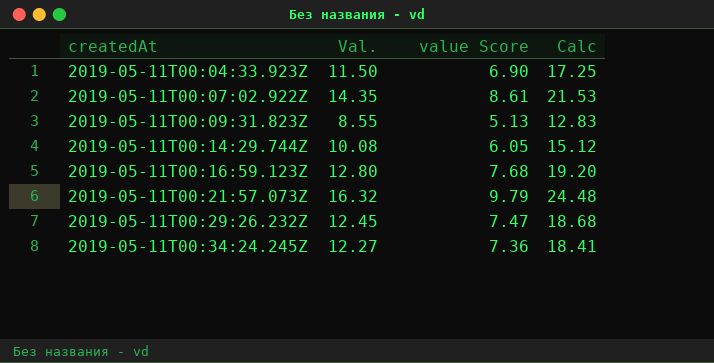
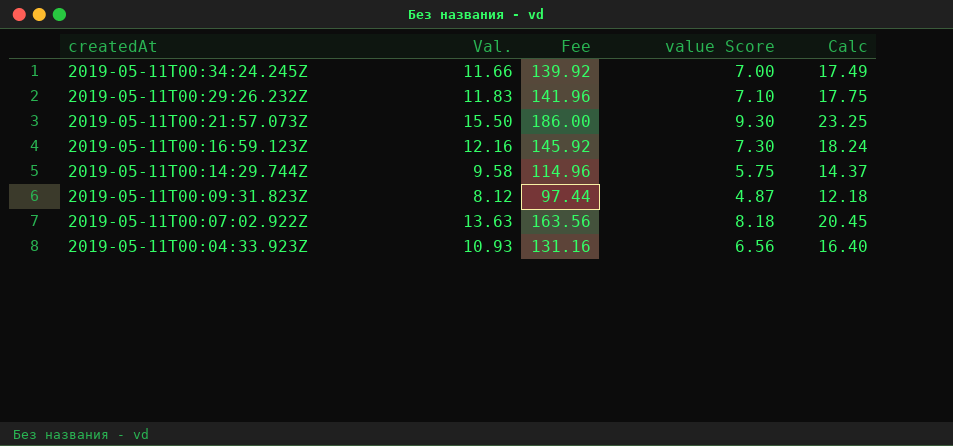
row order: createdAt ascending -> createdAt descending
column Fee | formula: none -> [Val.] * 12
2019-05-11T00:34:24.245Z | Val.: 12.27 -> 11.66
2019-05-11T00:34:24.245Z | value Score: 7.36 -> 7.00
2019-05-11T00:34:24.245Z | Calc: 18.41 -> 17.49
2019-05-11T00:29:26.232Z | Val.: 12.45 -> 11.83
2019-05-11T00:29:26.232Z | value Score: 7.47 -> 7.10
2019-05-11T00:29:26.232Z | Calc: 18.68 -> 17.75
2019-05-11T00:21:57.073Z | Val.: 16.32 -> 15.50
2019-05-11T00:21:57.073Z | value Score: 9.79 -> 9.30
2019-05-11T00:21:57.073Z | Calc: 24.48 -> 23.25
2019-05-11T00:16:59.123Z | Val.: 12.80 -> 12.16
2019-05-11T00:16:59.123Z | value Score: 7.68 -> 7.30
2019-05-11T00:16:59.123Z | Calc: 19.20 -> 18.24
2019-05-11T00:14:29.744Z | Val.: 10.08 -> 9.58
2019-05-11T00:14:29.744Z | value Score: 6.05 -> 5.75
2019-05-11T00:14:29.744Z | Calc: 15.12 -> 14.37
2019-05-11T00:09:31.823Z | Val.: 8.55 -> 8.12
2019-05-11T00:09:31.823Z | value Score: 5.13 -> 4.87
2019-05-11T00:09:31.823Z | Calc: 12.83 -> 12.18
2019-05-11T00:07:02.922Z | Val.: 14.35 -> 13.63
2019-05-11T00:07:02.922Z | value Score: 8.61 -> 8.18
2019-05-11T00:07:02.922Z | Calc: 21.53 -> 20.45
2019-05-11T00:04:33.923Z | Val.: 11.50 -> 10.93
2019-05-11T00:04:33.923Z | value Score: 6.90 -> 6.56
2019-05-11T00:04:33.923Z | Calc: 17.25 -> 16.40

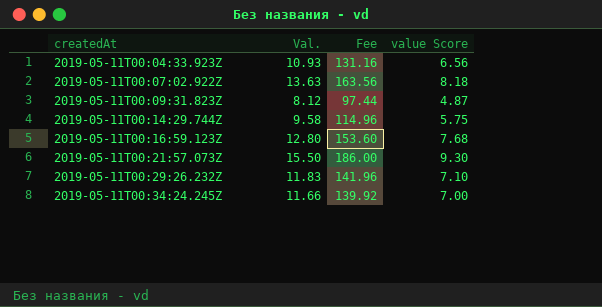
row order: createdAt descending -> createdAt ascending
column Calc | formula: [Val.] * 1.5 -> none
2019-05-11T00:16:59.123Z | Val.: 12.16 -> 12.80
2019-05-11T00:16:59.123Z | Fee: 145.92 -> 153.60
2019-05-11T00:16:59.123Z | value Score: 7.30 -> 7.68

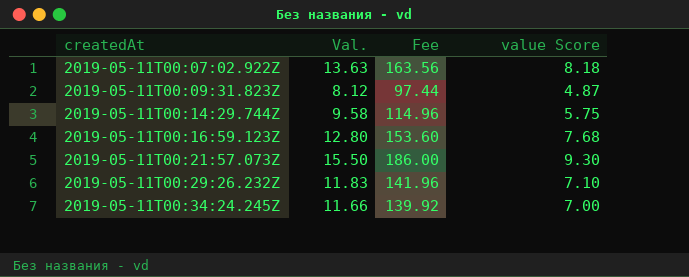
row 2019-05-11T00:04:33.923Z: 10.93 | 131.16 | 6.56 -> none

